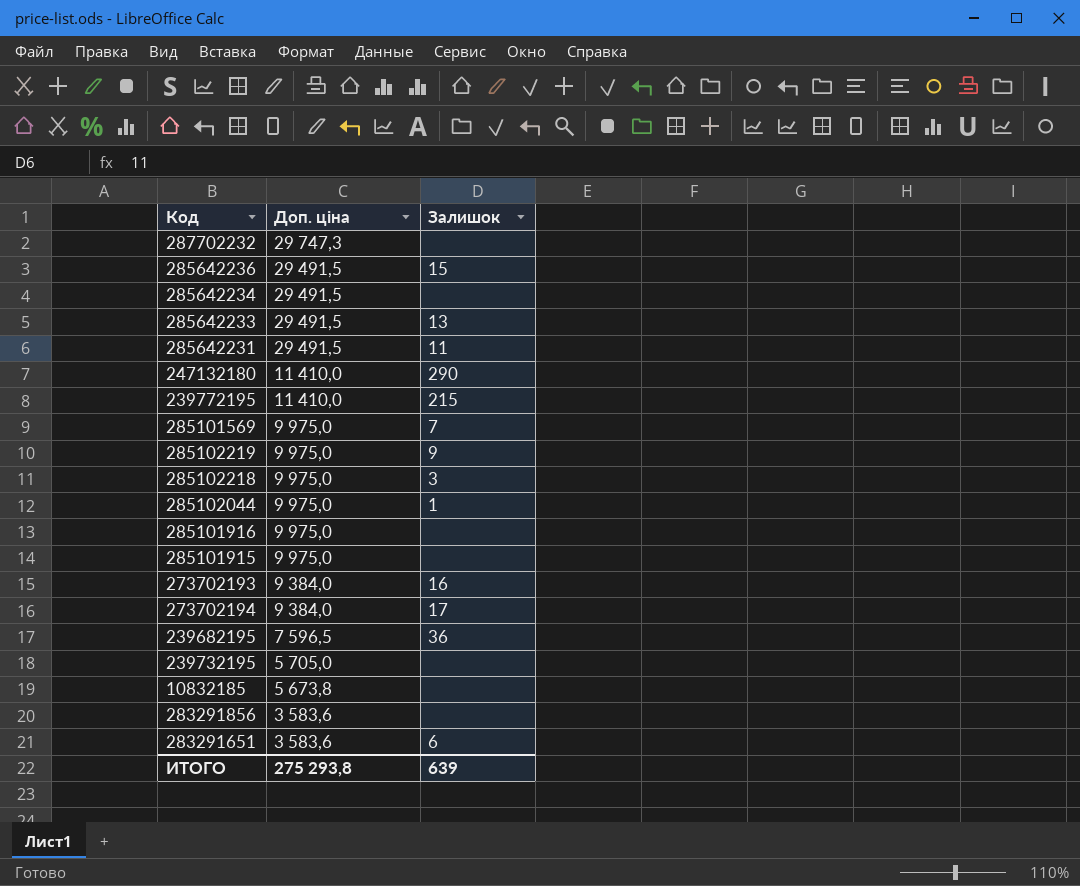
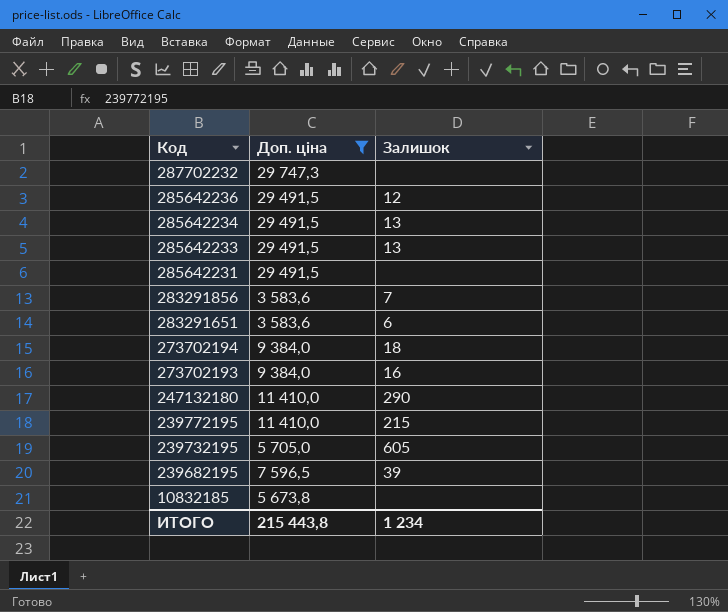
filter: none -> Доп. ціна != 9 975,0
row order: Доп. ціна descending -> Код descending
285642236 | Залишок: 15 -> 12
285642234 | Залишок: none -> 13
285642231 | Залишок: 11 -> none
283291856 | Залишок: none -> 7
273702194 | Залишок: 17 -> 18
239732195 | Залишок: none -> 605
239682195 | Залишок: 36 -> 39
ИТОГО | Доп. ціна: 275 293,8 -> 215 443,8
ИТОГО | Залишок: 639 -> 1 234

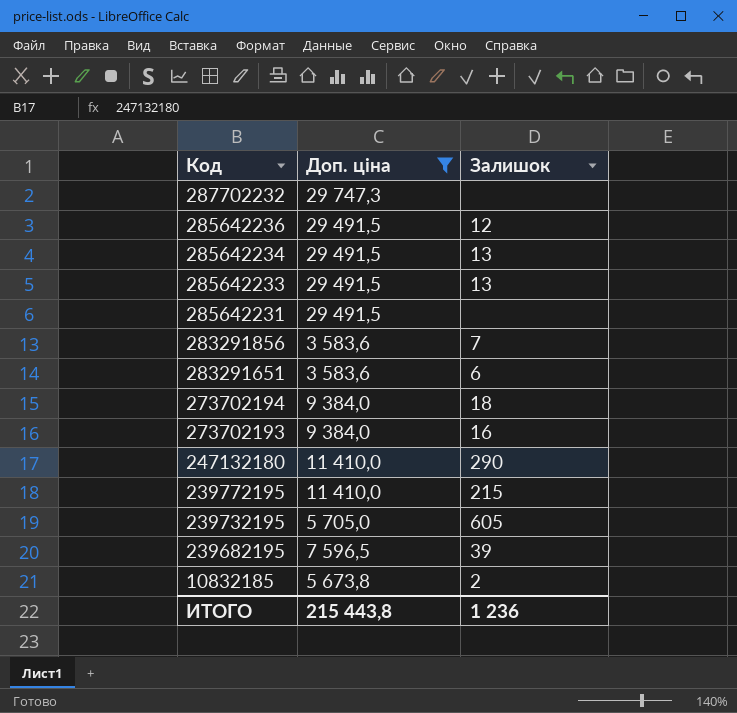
10832185 | Залишок: none -> 2
ИТОГО | Залишок: 1 234 -> 1 236

